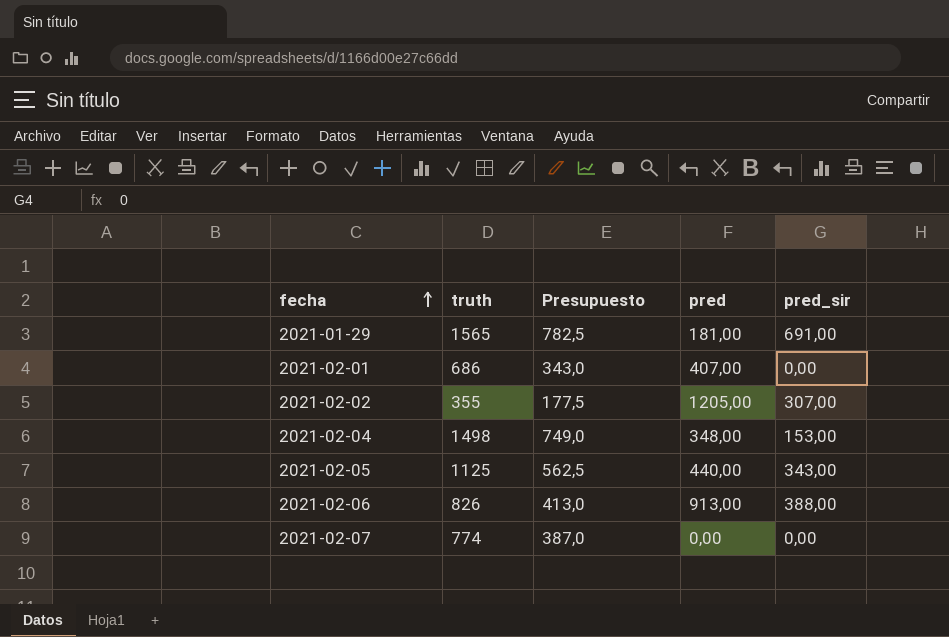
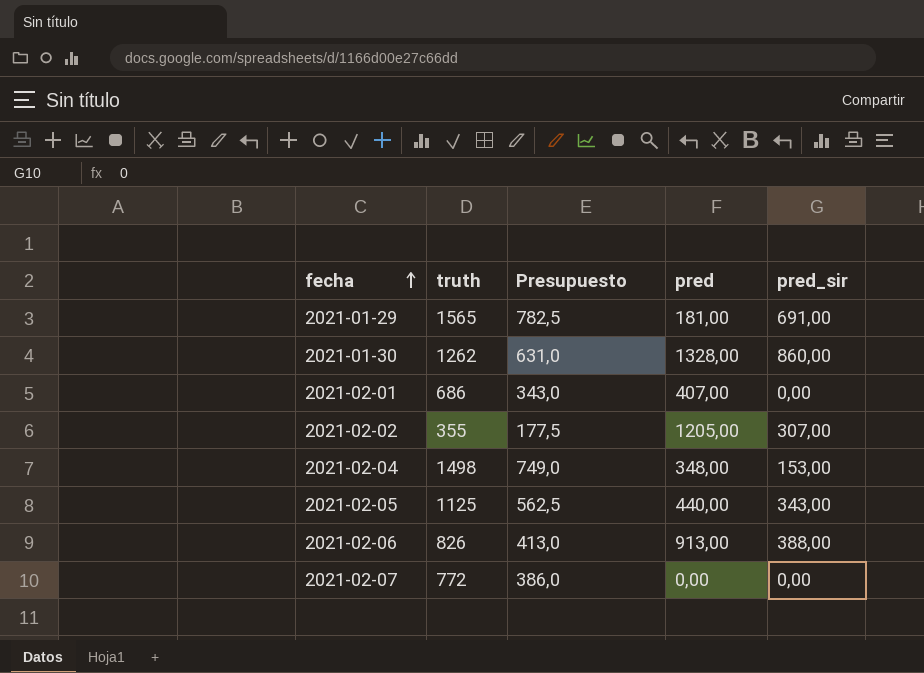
row 2021-01-30: none -> 1262 | 631,0 | 1328,00 | 860,00
2021-02-07 | truth: 774 -> 772
2021-02-07 | Presupuesto: 387,0 -> 386,0

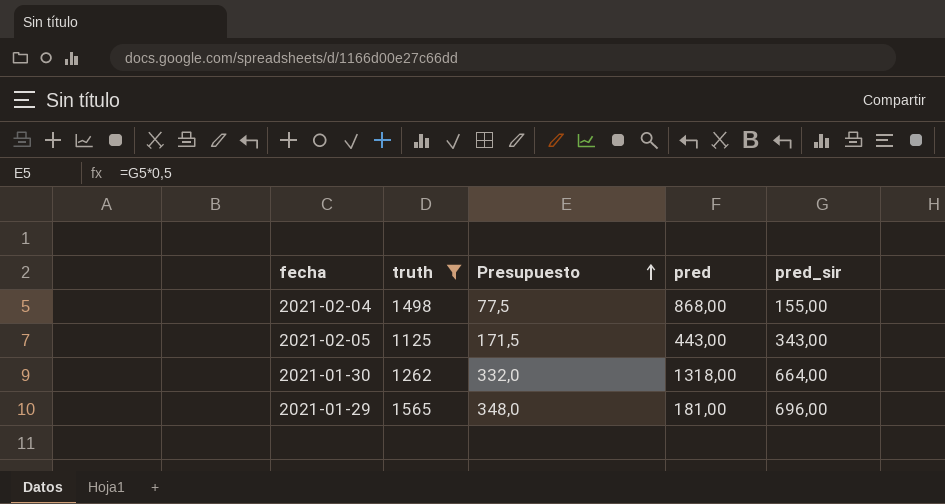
filter: none -> truth >= 1125
row order: fecha ascending -> Presupuesto ascending
column Presupuesto | formula: [truth] * 0,5 -> [pred_sir] * 0,5
2021-02-04 | pred: 348,00 -> 868,00
2021-02-04 | pred_sir: 153,00 -> 155,00
2021-02-05 | pred: 440,00 -> 443,00
2021-01-30 | pred: 1328,00 -> 1318,00
2021-01-30 | pred_sir: 860,00 -> 664,00
2021-01-29 | pred_sir: 691,00 -> 696,00

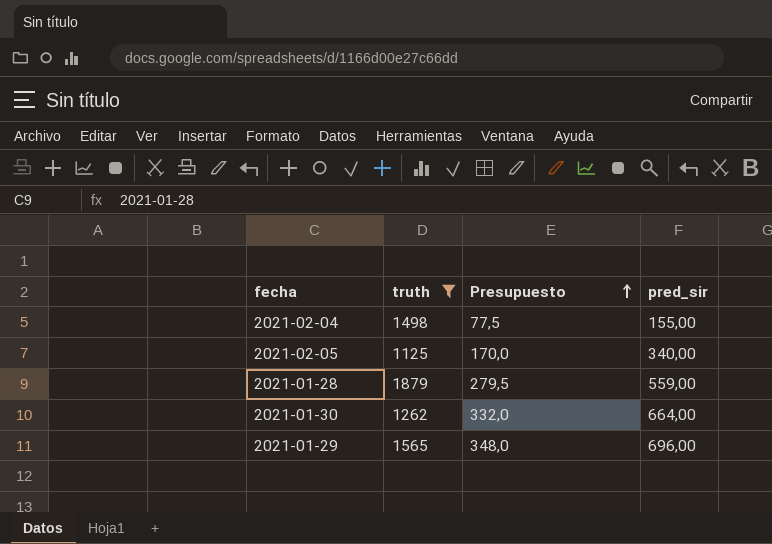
column pred | position: 4 -> none
2021-02-05 | Presupuesto: 171,5 -> 170,0
2021-02-05 | pred_sir: 343,00 -> 340,00
row 2021-01-28: none -> 1879 | 279,5 | 559,00

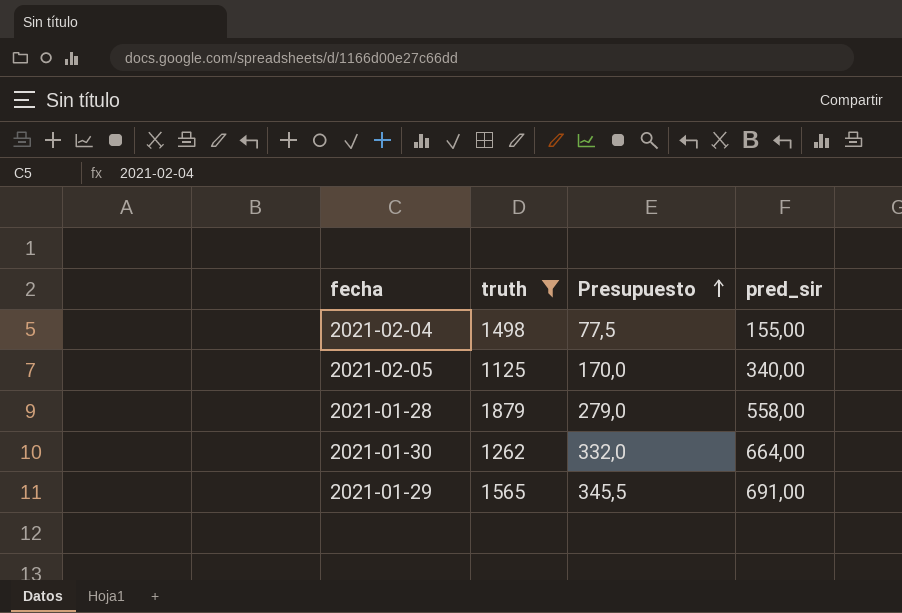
2021-01-28 | Presupuesto: 279,5 -> 279,0
2021-01-28 | pred_sir: 559,00 -> 558,00
2021-01-29 | Presupuesto: 348,0 -> 345,5
2021-01-29 | pred_sir: 696,00 -> 691,00

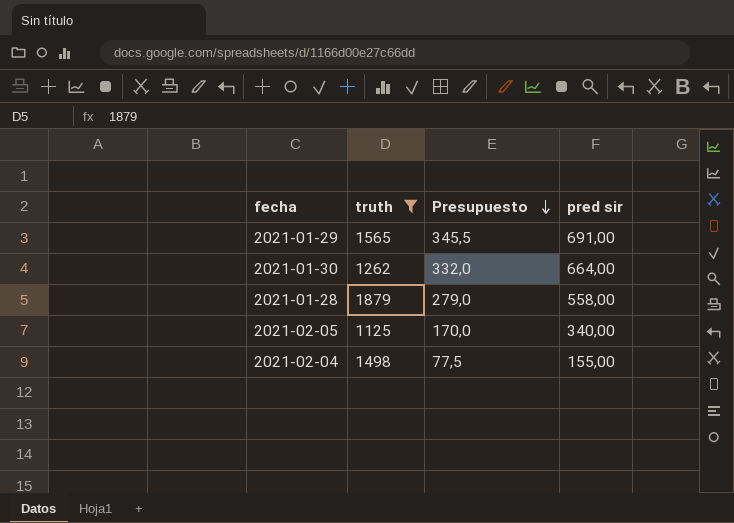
row order: Presupuesto ascending -> Presupuesto descending
column name: pred_sir -> pred sir

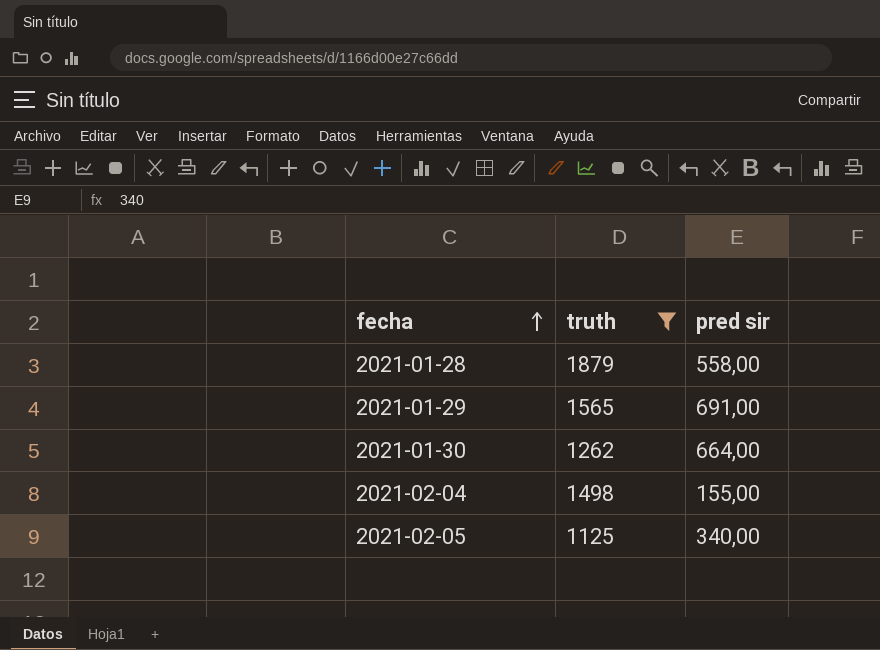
row order: Presupuesto descending -> fecha ascending
column Presupuesto | formula: [pred sir] * 0,5 -> none

